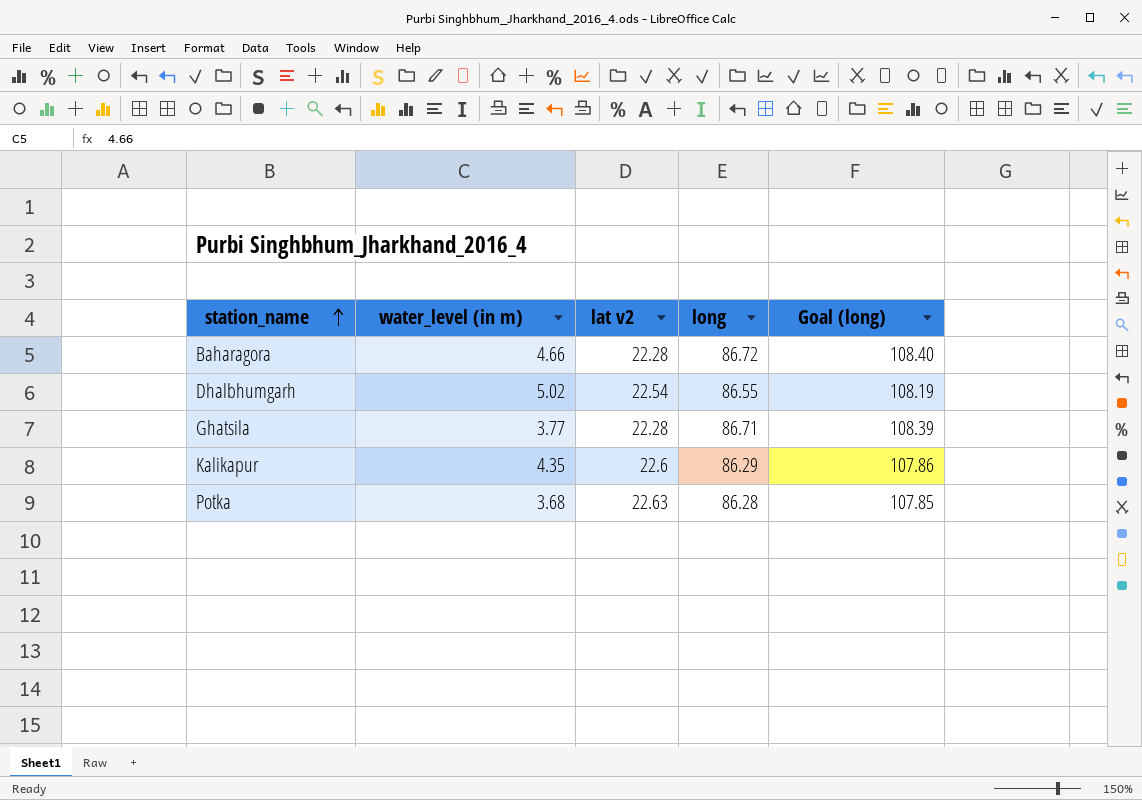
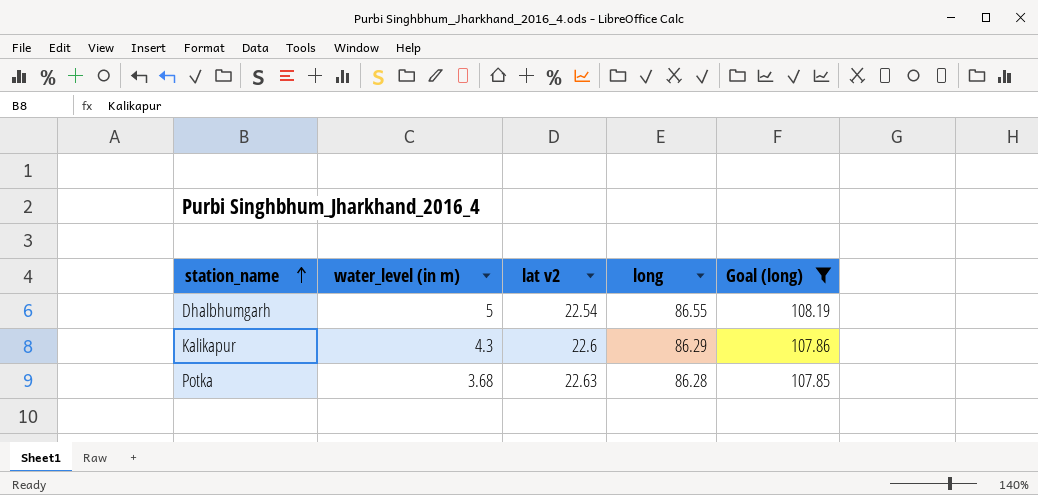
filter: none -> Goal (long) <= 108.19
Dhalbhumgarh | water_level (in m): 5.02 -> 5
Kalikapur | water_level (in m): 4.35 -> 4.3

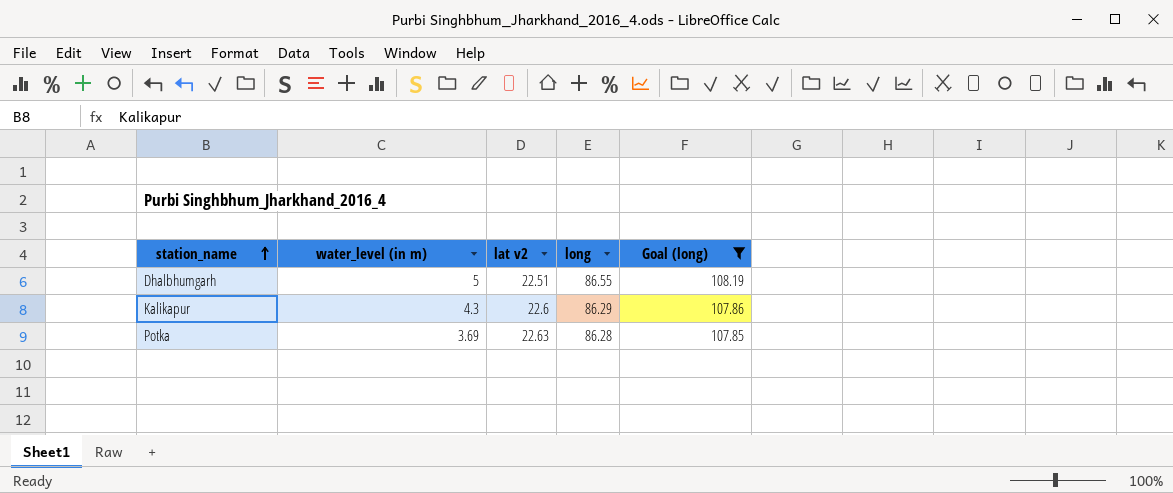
Dhalbhumgarh | lat v2: 22.54 -> 22.51
Potka | water_level (in m): 3.68 -> 3.69

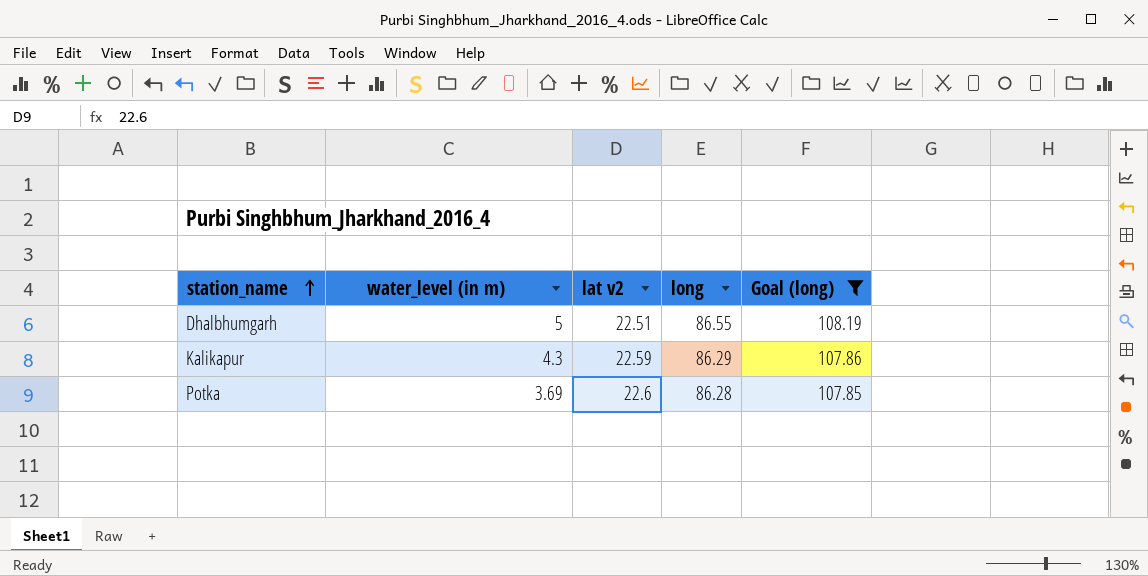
Kalikapur | lat v2: 22.6 -> 22.59
Potka | lat v2: 22.63 -> 22.6

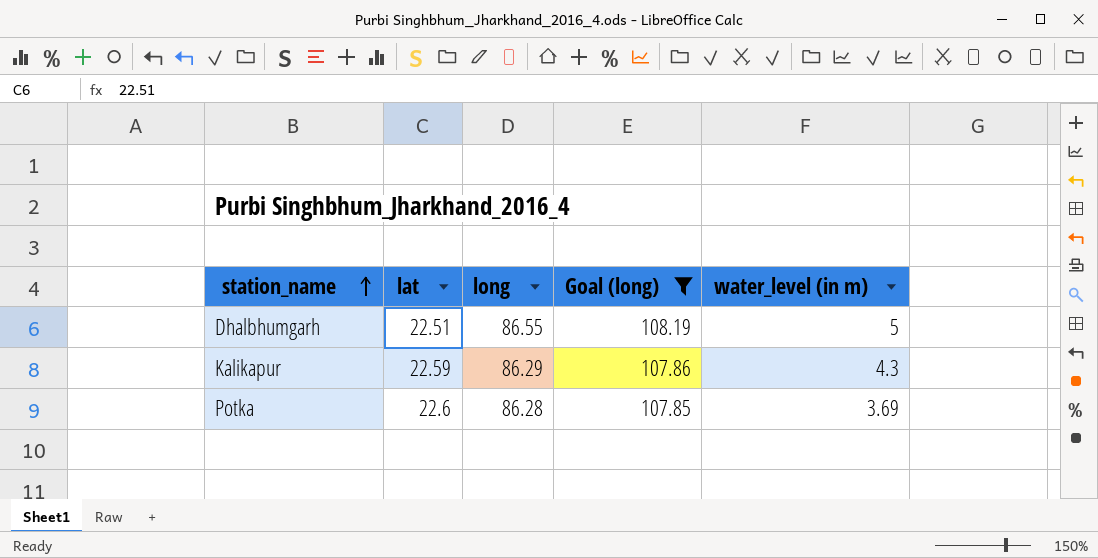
column name: lat v2 -> lat
column water_level (in m) | position: 2 -> 5

